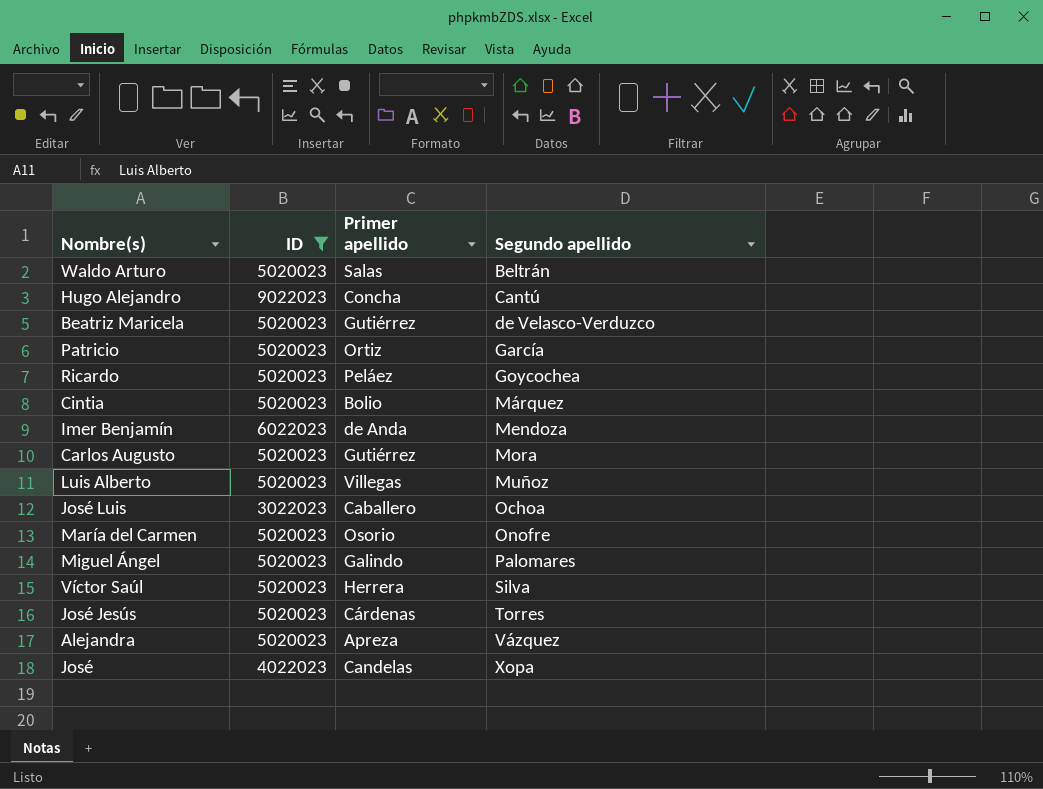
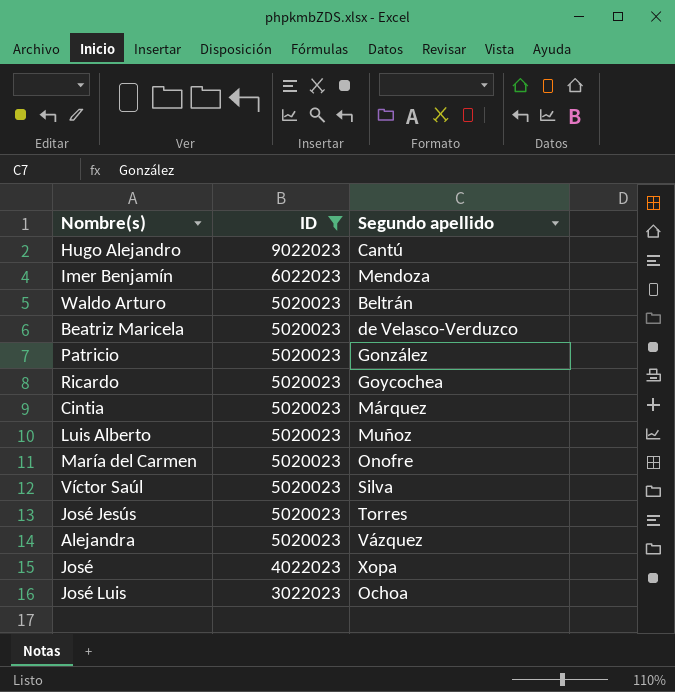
row order: Segundo apellido ascending -> ID descending
column Primer apellido | position: 3 -> none
row Carlos Augusto: 5020023 | Gutiérrez | Mora -> none
row Miguel Ángel: 5020023 | Galindo | Palomares -> none
Patricio | Segundo apellido: García -> González

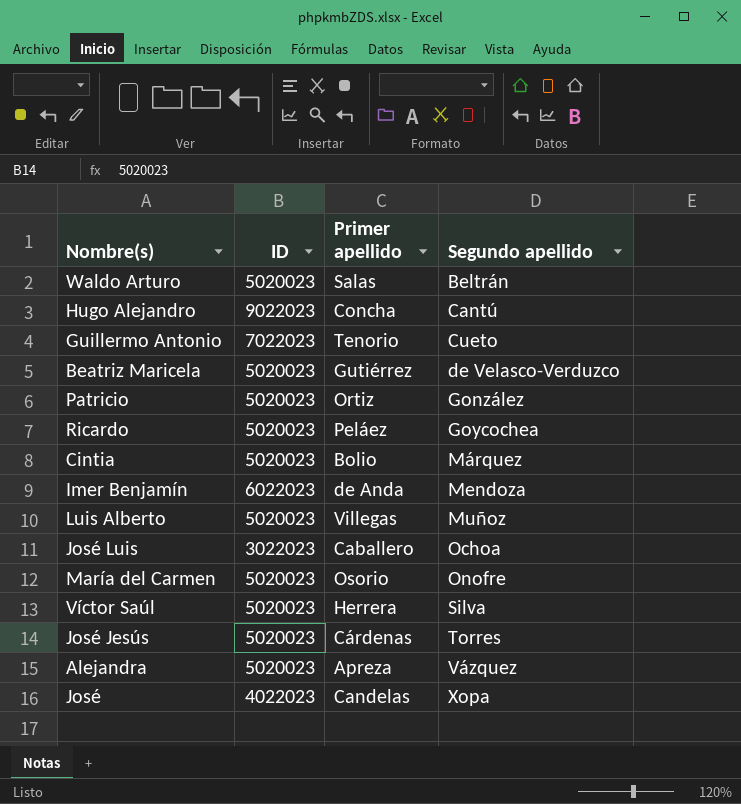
filter: ID != 7022023 -> none
row order: ID descending -> Segundo apellido ascending
column Primer apellido | position: none -> 3

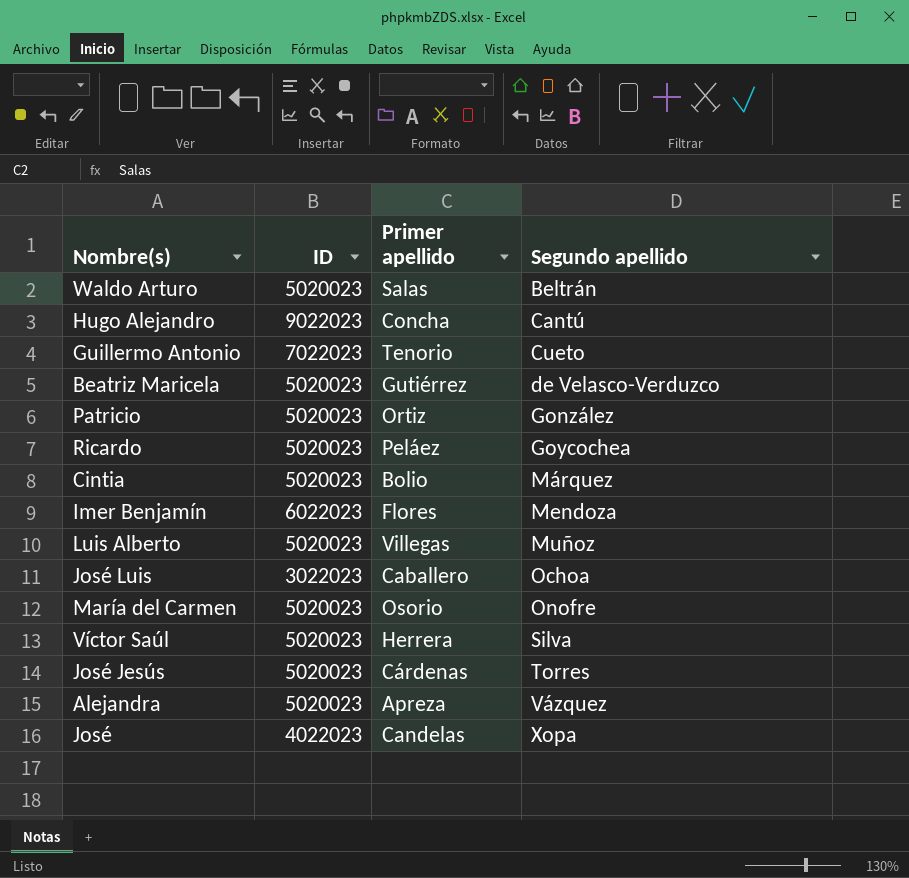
Imer Benjamín | Primer apellido: de Anda -> Flores

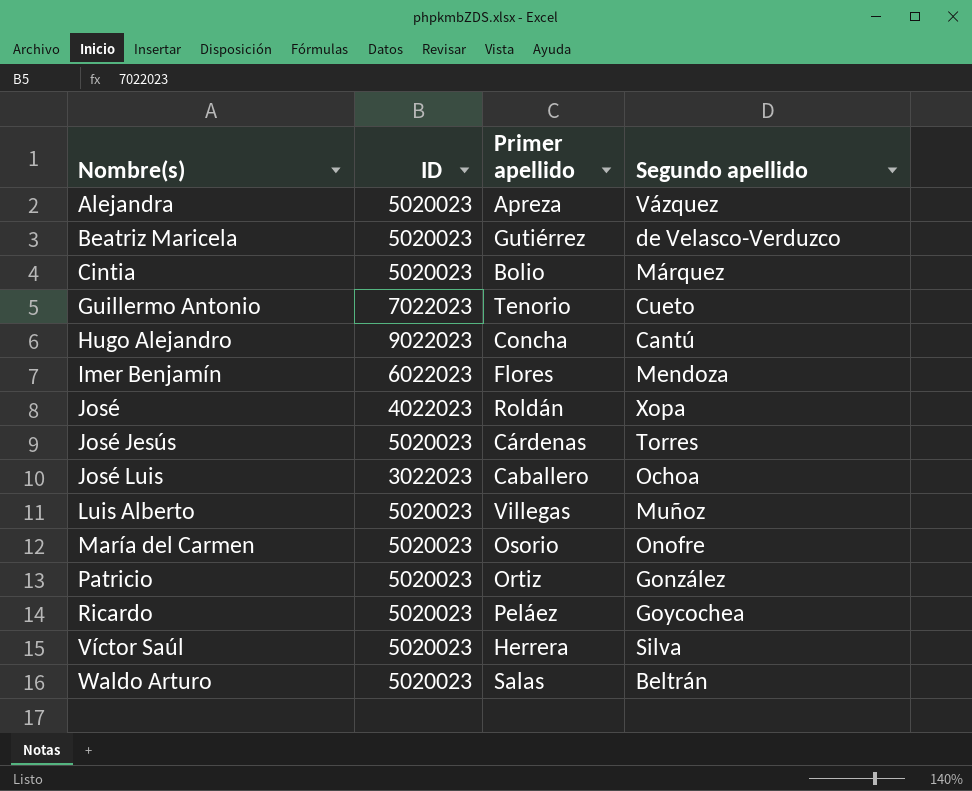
row order: Segundo apellido ascending -> Nombre(s) ascending
José | Primer apellido: Candelas -> Roldán

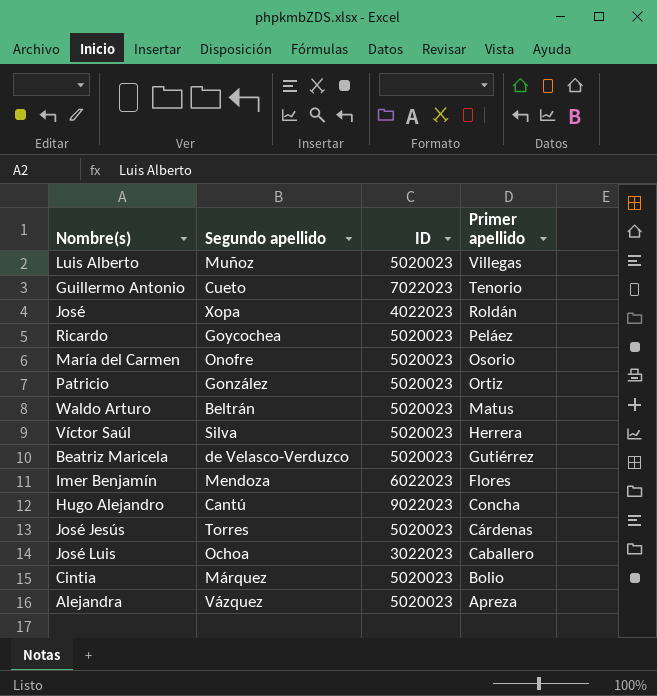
row order: Nombre(s) ascending -> Primer apellido descending
column Segundo apellido | position: 4 -> 2
Waldo Arturo | Primer apellido: Salas -> Matus

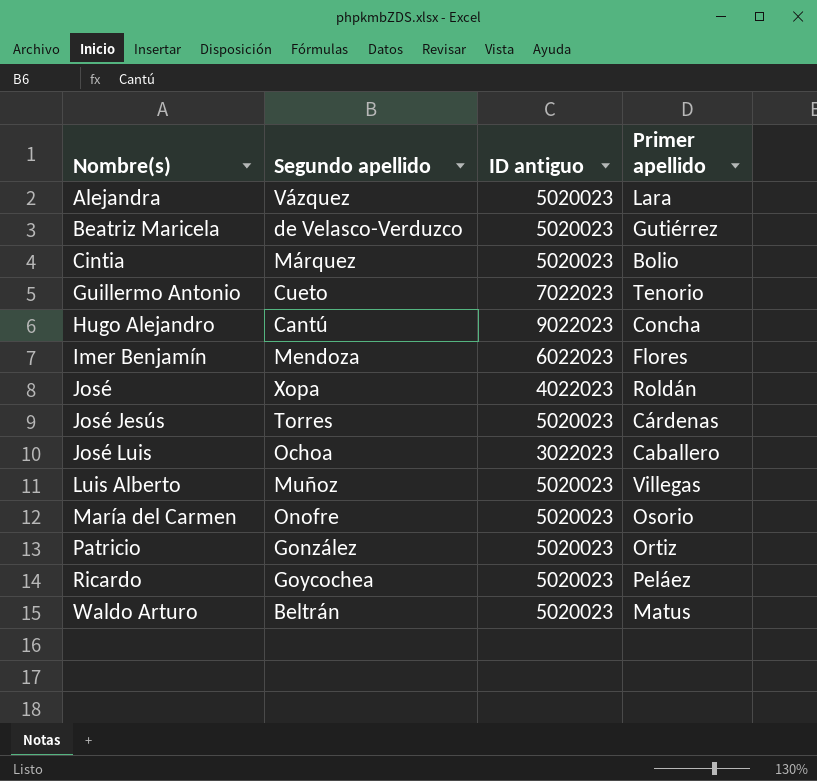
row order: Primer apellido descending -> Nombre(s) ascending
column name: ID -> ID antiguo
row Víctor Saúl: Silva | 5020023 | Herrera -> none
Alejandra | Primer apellido: Apreza -> Lara

